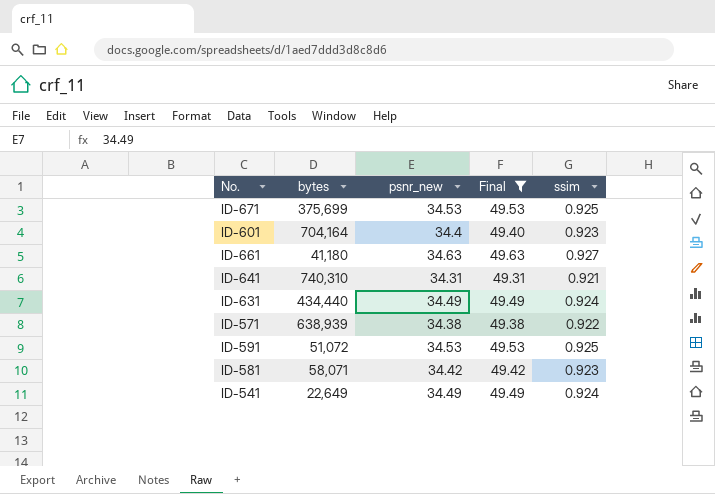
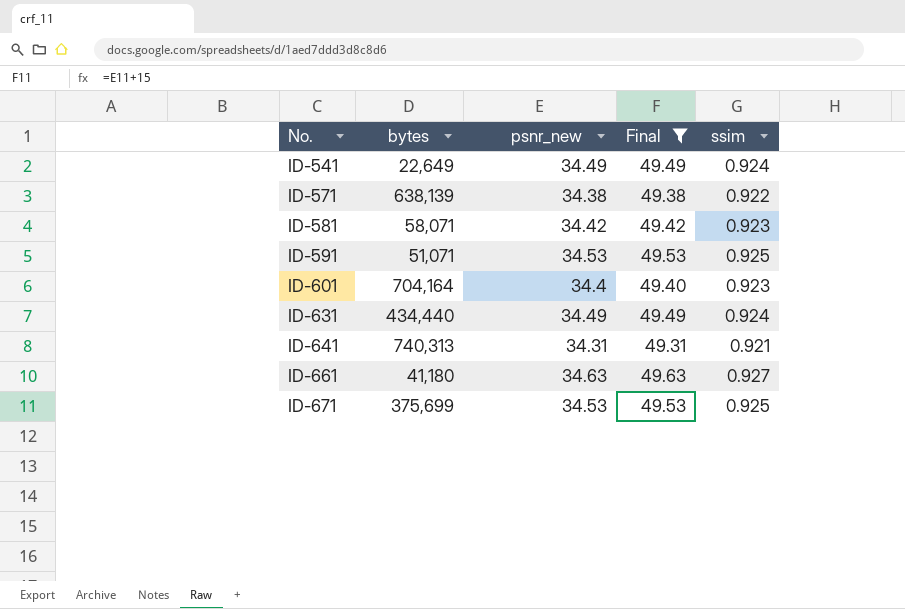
row order: none -> No. ascending
ID-571 | bytes: 638,939 -> 638,139
ID-591 | bytes: 51,072 -> 51,071
ID-641 | bytes: 740,310 -> 740,313

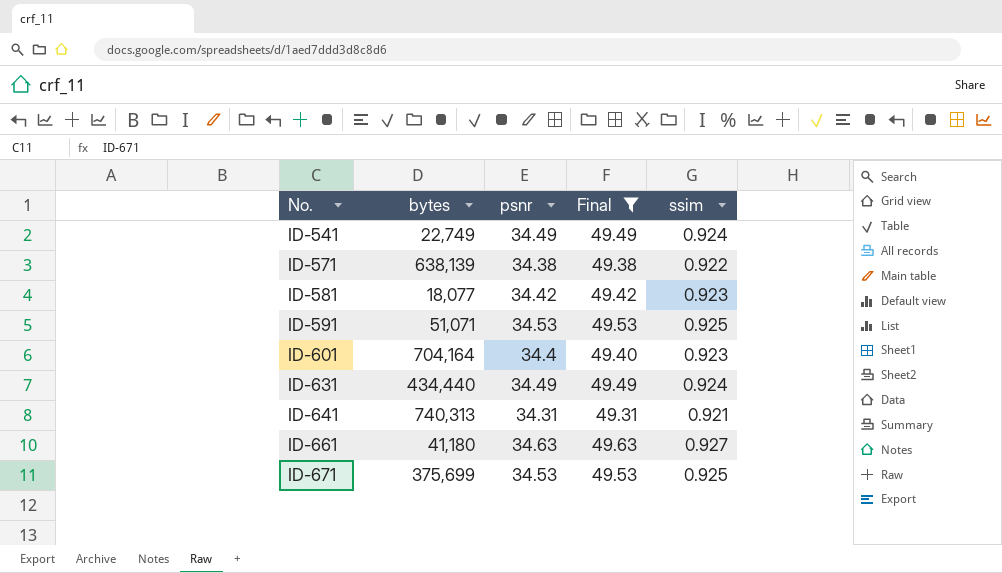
column name: psnr_new -> psnr
ID-541 | bytes: 22,649 -> 22,749
ID-581 | bytes: 58,071 -> 18,077

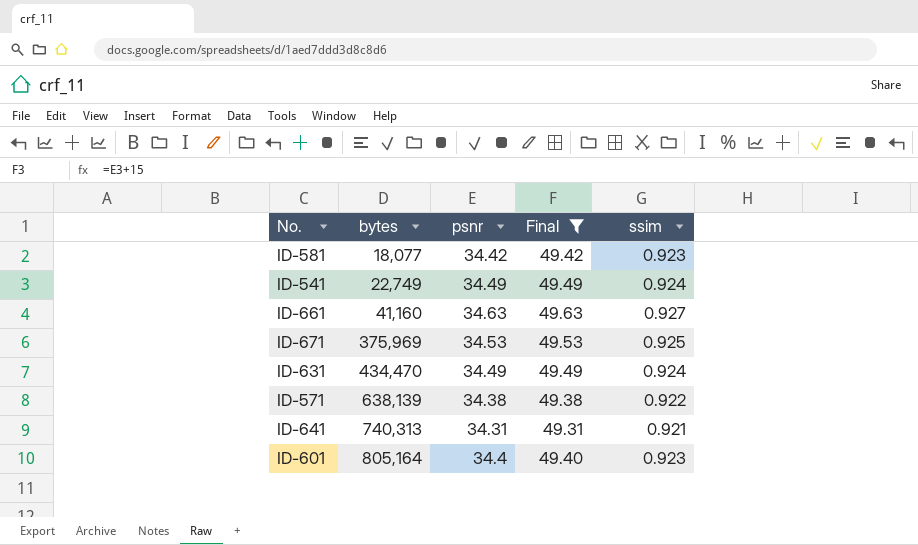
row order: No. ascending -> bytes ascending
row ID-591: 51,071 | 34.53 | 49.53 | 0.925 -> none
ID-661 | bytes: 41,180 -> 41,160
ID-671 | bytes: 375,699 -> 375,969
ID-631 | bytes: 434,440 -> 434,470
ID-601 | bytes: 704,164 -> 805,164

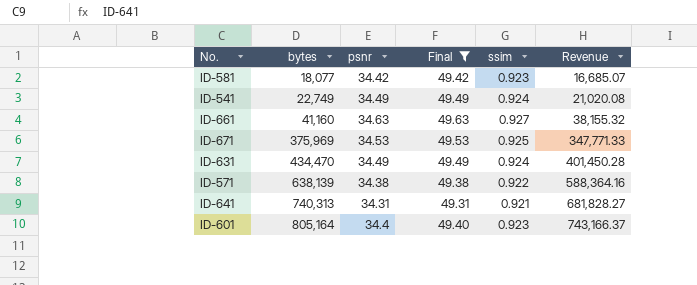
column Revenue | formula: none -> [bytes] * [ssim]

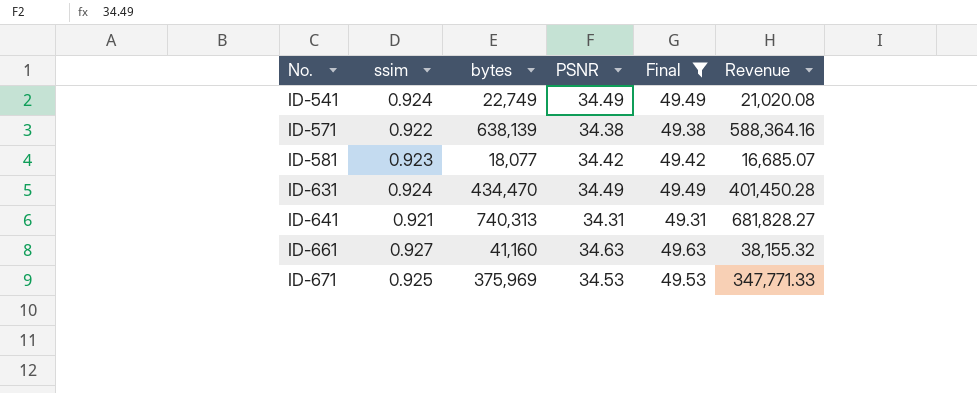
row order: bytes ascending -> No. ascending
column ssim | position: 5 -> 2
column name: psnr -> PSNR
row ID-601: 805,164 | 34.4 | 49.40 | 0.923 | 743,166.37 -> none

